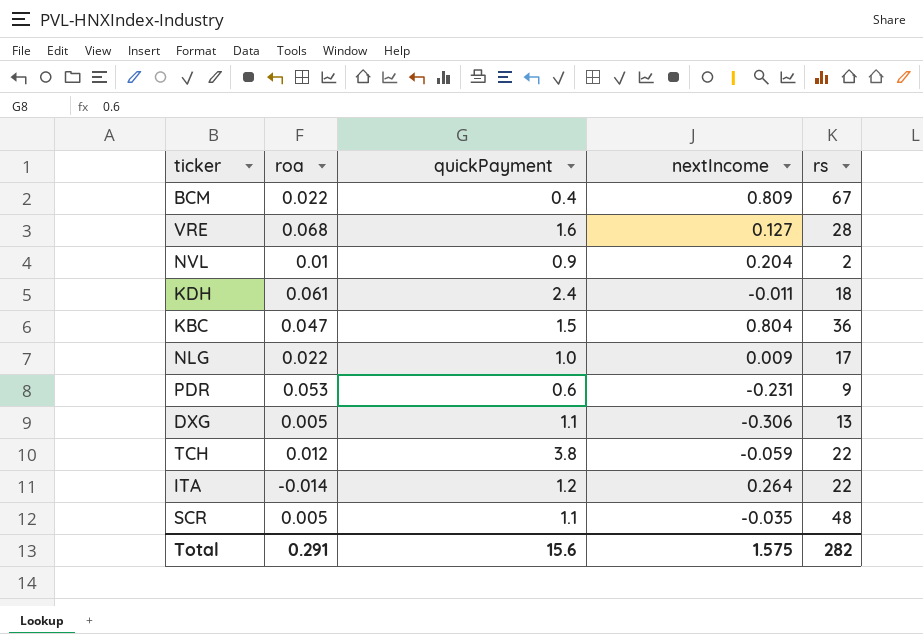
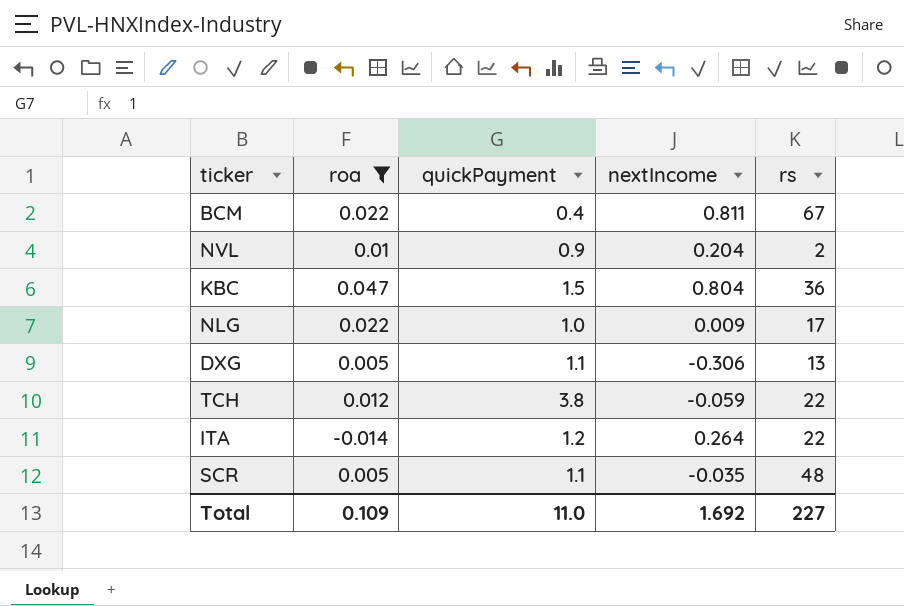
filter: none -> roa <= 0.047
BCM | nextIncome: 0.809 -> 0.811
Total | roa: 0.291 -> 0.109
Total | quickPayment: 15.6 -> 11.0
Total | nextIncome: 1.575 -> 1.692
Total | rs: 282 -> 227

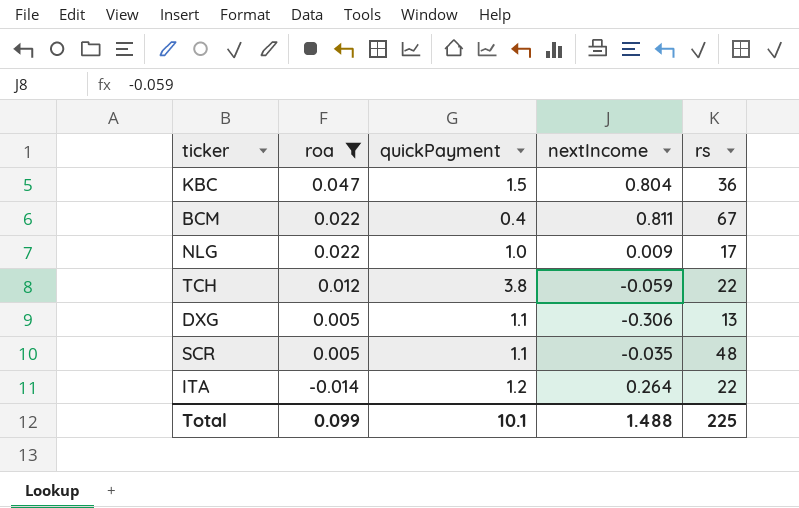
row order: none -> roa descending
row NVL: 0.01 | 0.9 | 0.204 | 2 -> none
Total | roa: 0.109 -> 0.099
Total | quickPayment: 11.0 -> 10.1
Total | nextIncome: 1.692 -> 1.488
Total | rs: 227 -> 225

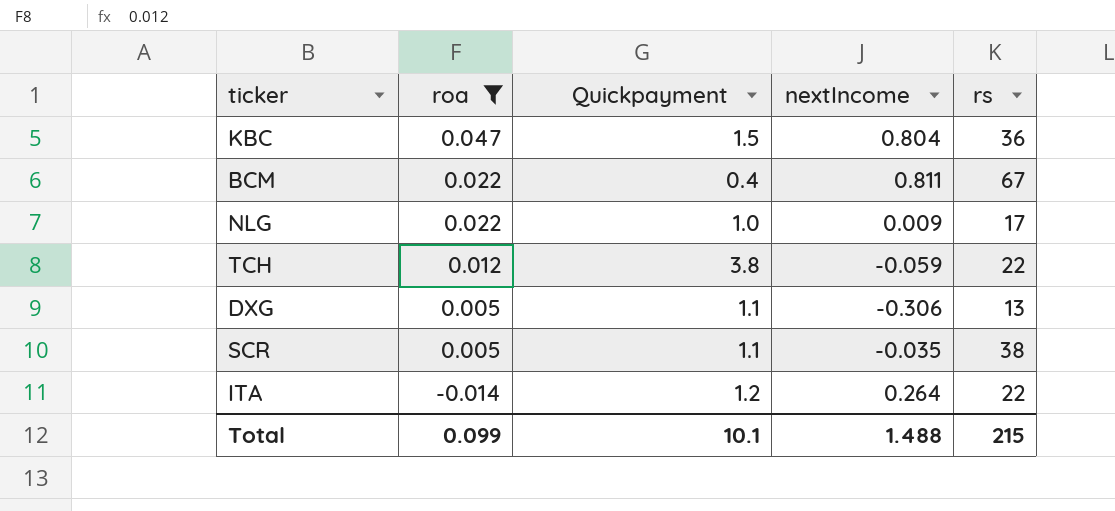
column name: quickPayment -> Quickpayment
SCR | rs: 48 -> 38
Total | rs: 225 -> 215

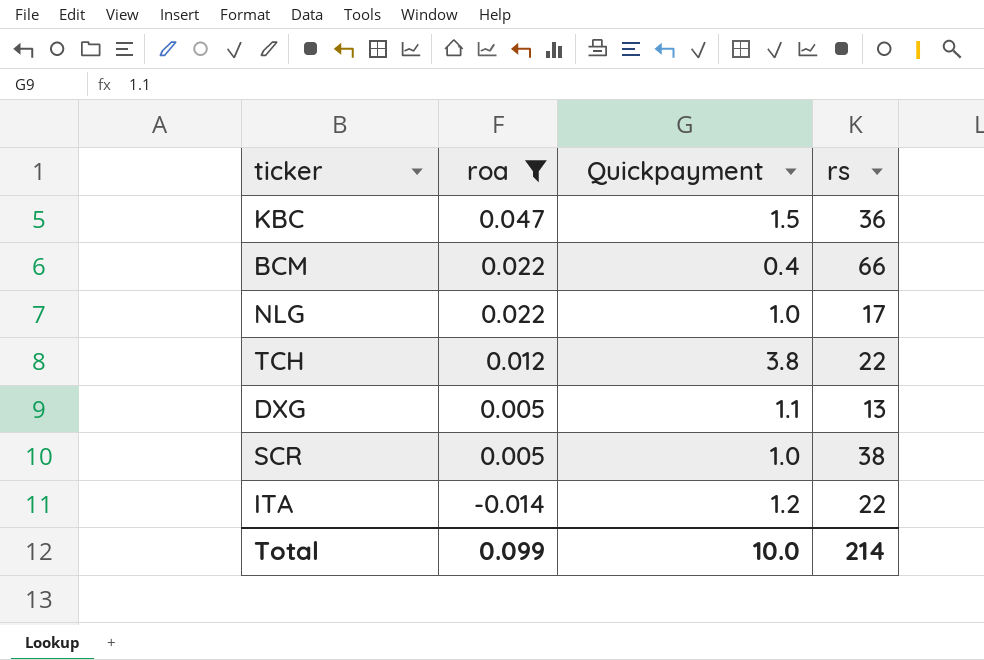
column nextIncome | position: 4 -> none
BCM | rs: 67 -> 66
SCR | Quickpayment: 1.1 -> 1.0
Total | Quickpayment: 10.1 -> 10.0
Total | rs: 215 -> 214

